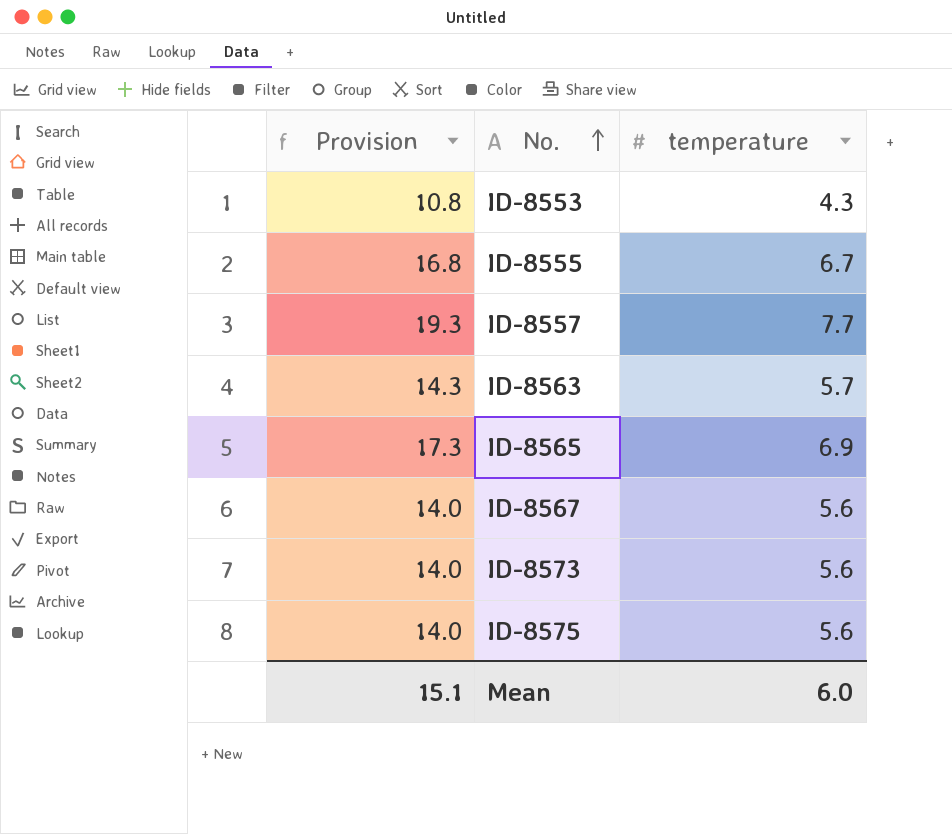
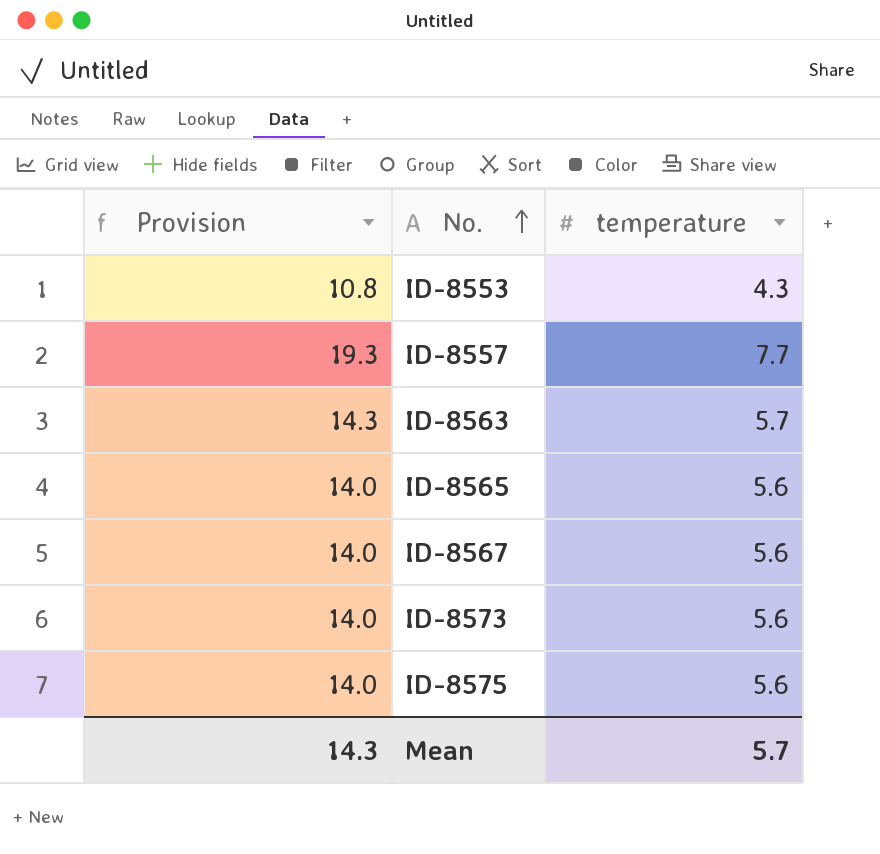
row ID-8555: 16.8 | 6.7 -> none
ID-8565 | Provision: 17.3 -> 14.0
ID-8565 | temperature: 6.9 -> 5.6
Mean | Provision: 15.1 -> 14.3
Mean | temperature: 6.0 -> 5.7

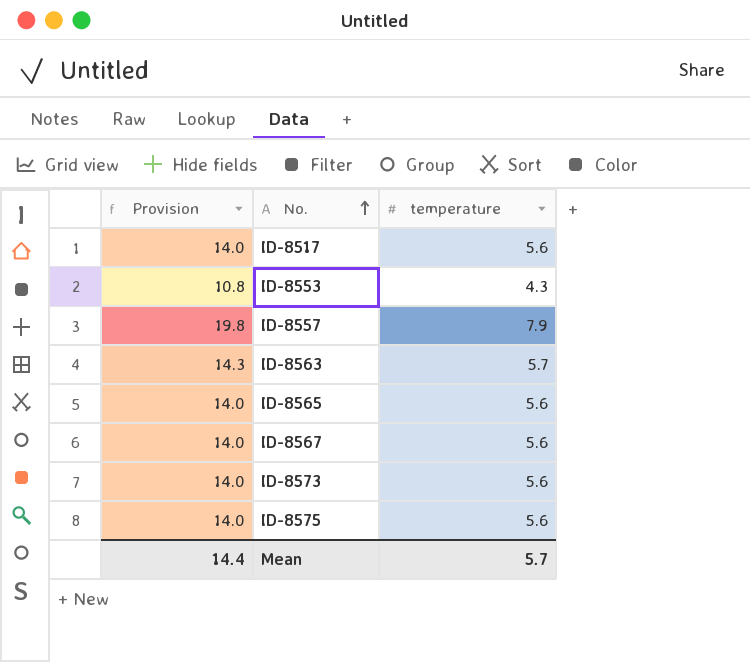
row ID-8517: none -> 14.0 | 5.6
ID-8557 | Provision: 19.3 -> 19.8
ID-8557 | temperature: 7.7 -> 7.9
Mean | Provision: 14.3 -> 14.4

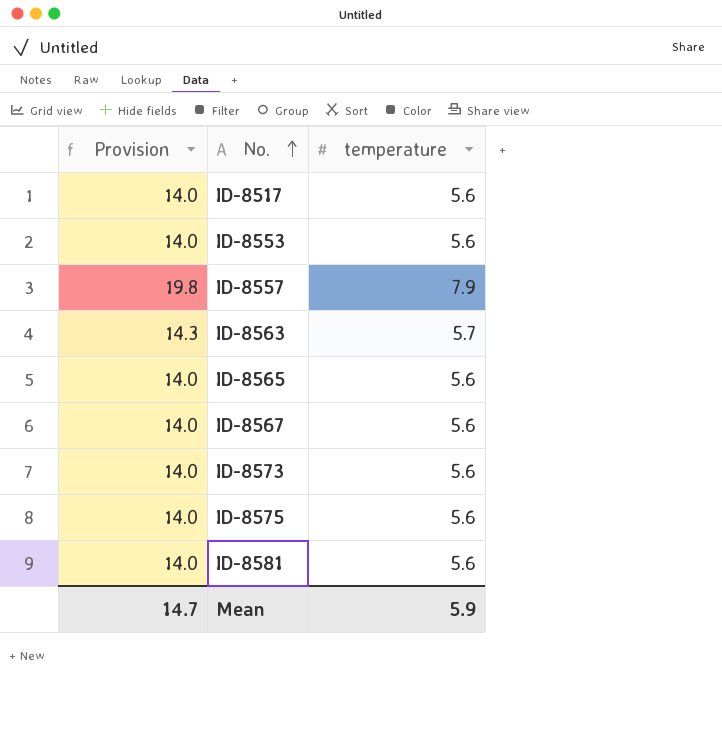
ID-8553 | Provision: 10.8 -> 14.0
ID-8553 | temperature: 4.3 -> 5.6
row ID-8581: none -> 14.0 | 5.6
Mean | Provision: 14.4 -> 14.7
Mean | temperature: 5.7 -> 5.9

